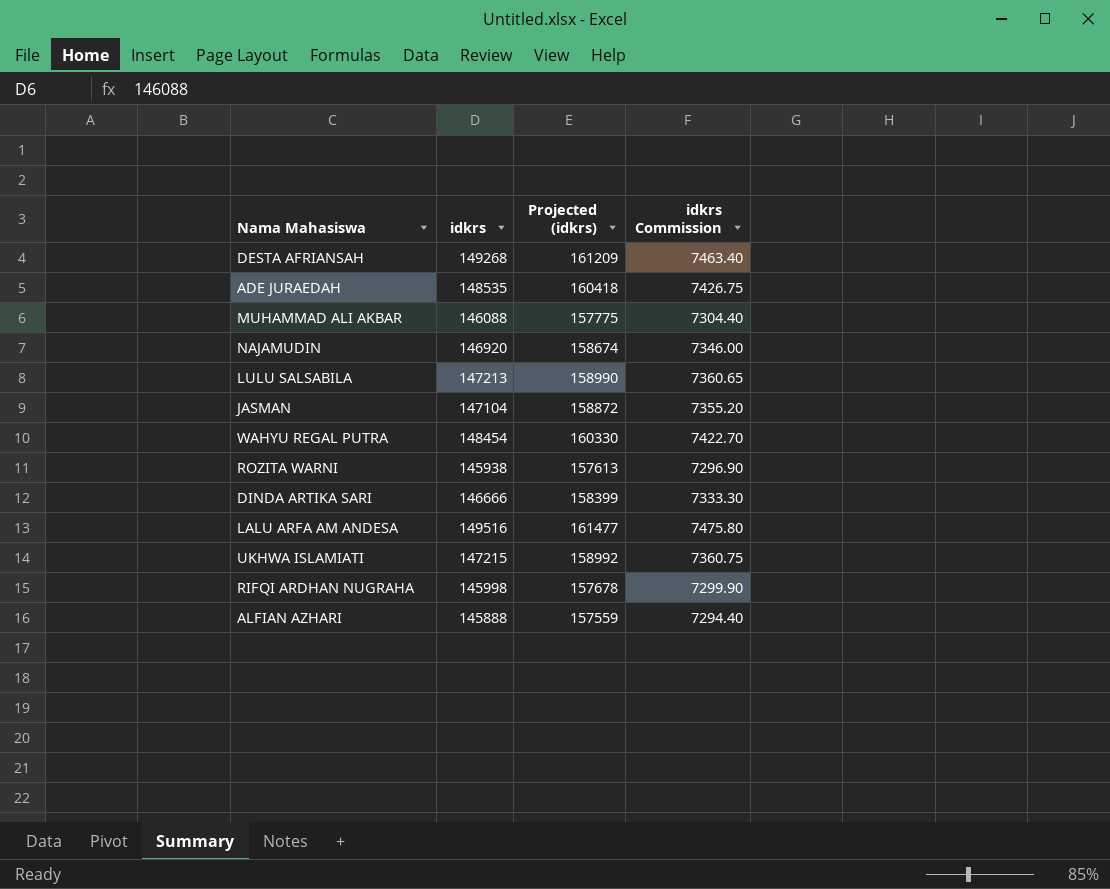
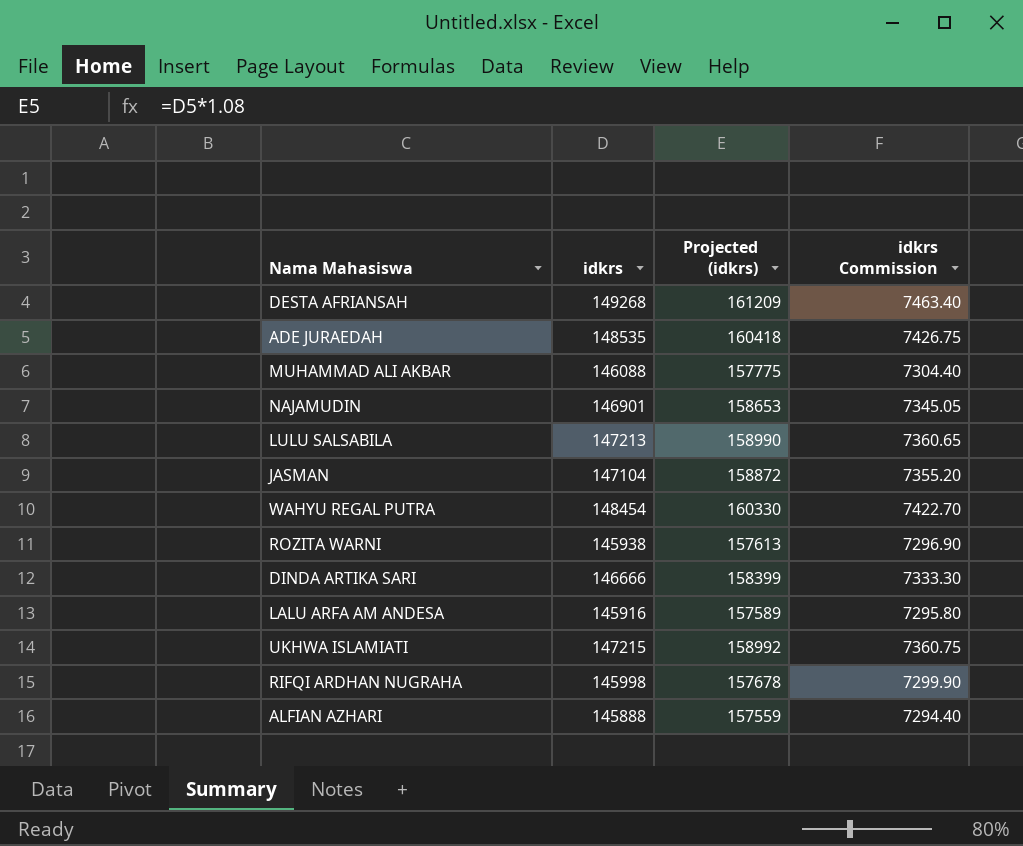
NAJAMUDIN | idkrs: 146920 -> 146901
NAJAMUDIN | Projected (idkrs): 158674 -> 158653
NAJAMUDIN | idkrs Commission: 7346.00 -> 7345.05
LALU ARFA AM ANDESA | idkrs: 149516 -> 145916
LALU ARFA AM ANDESA | Projected (idkrs): 161477 -> 157589
LALU ARFA AM ANDESA | idkrs Commission: 7475.80 -> 7295.80

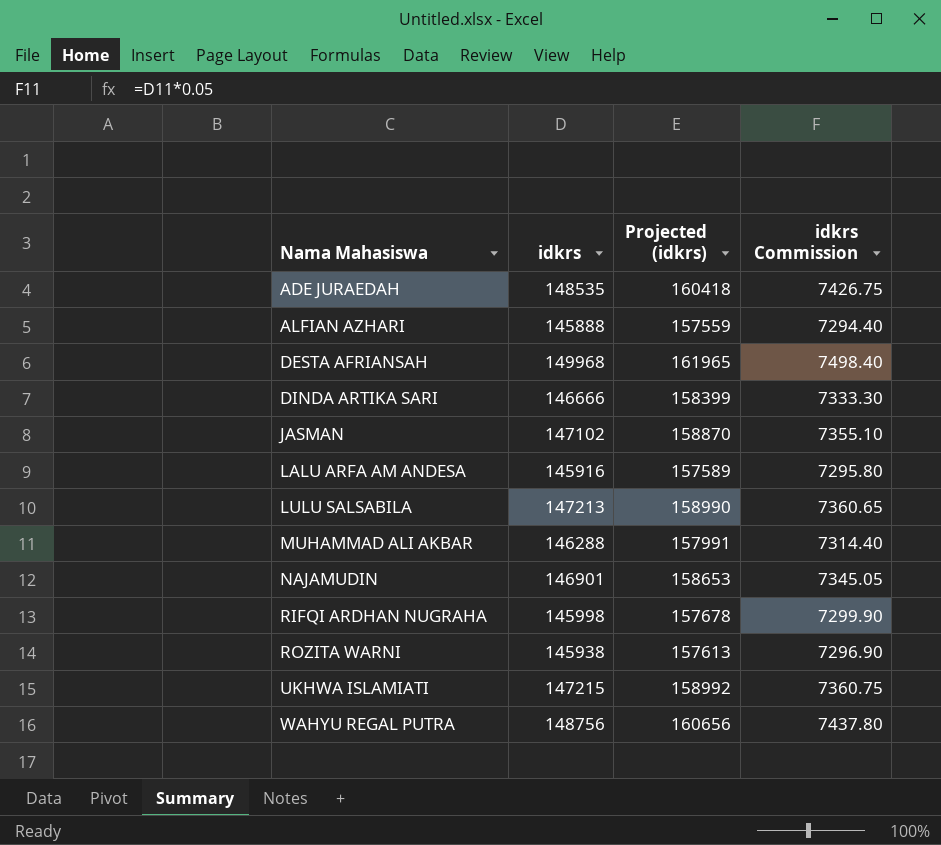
row order: none -> Nama Mahasiswa ascending
DESTA AFRIANSAH | idkrs: 149268 -> 149968
DESTA AFRIANSAH | Projected (idkrs): 161209 -> 161965
DESTA AFRIANSAH | idkrs Commission: 7463.40 -> 7498.40
JASMAN | idkrs: 147104 -> 147102
JASMAN | Projected (idkrs): 158872 -> 158870
JASMAN | idkrs Commission: 7355.20 -> 7355.10
MUHAMMAD ALI AKBAR | idkrs: 146088 -> 146288
MUHAMMAD ALI AKBAR | Projected (idkrs): 157775 -> 157991
MUHAMMAD ALI AKBAR | idkrs Commission: 7304.40 -> 7314.40
WAHYU REGAL PUTRA | idkrs: 148454 -> 148756
WAHYU REGAL PUTRA | Projected (idkrs): 160330 -> 160656
WAHYU REGAL PUTRA | idkrs Commission: 7422.70 -> 7437.80

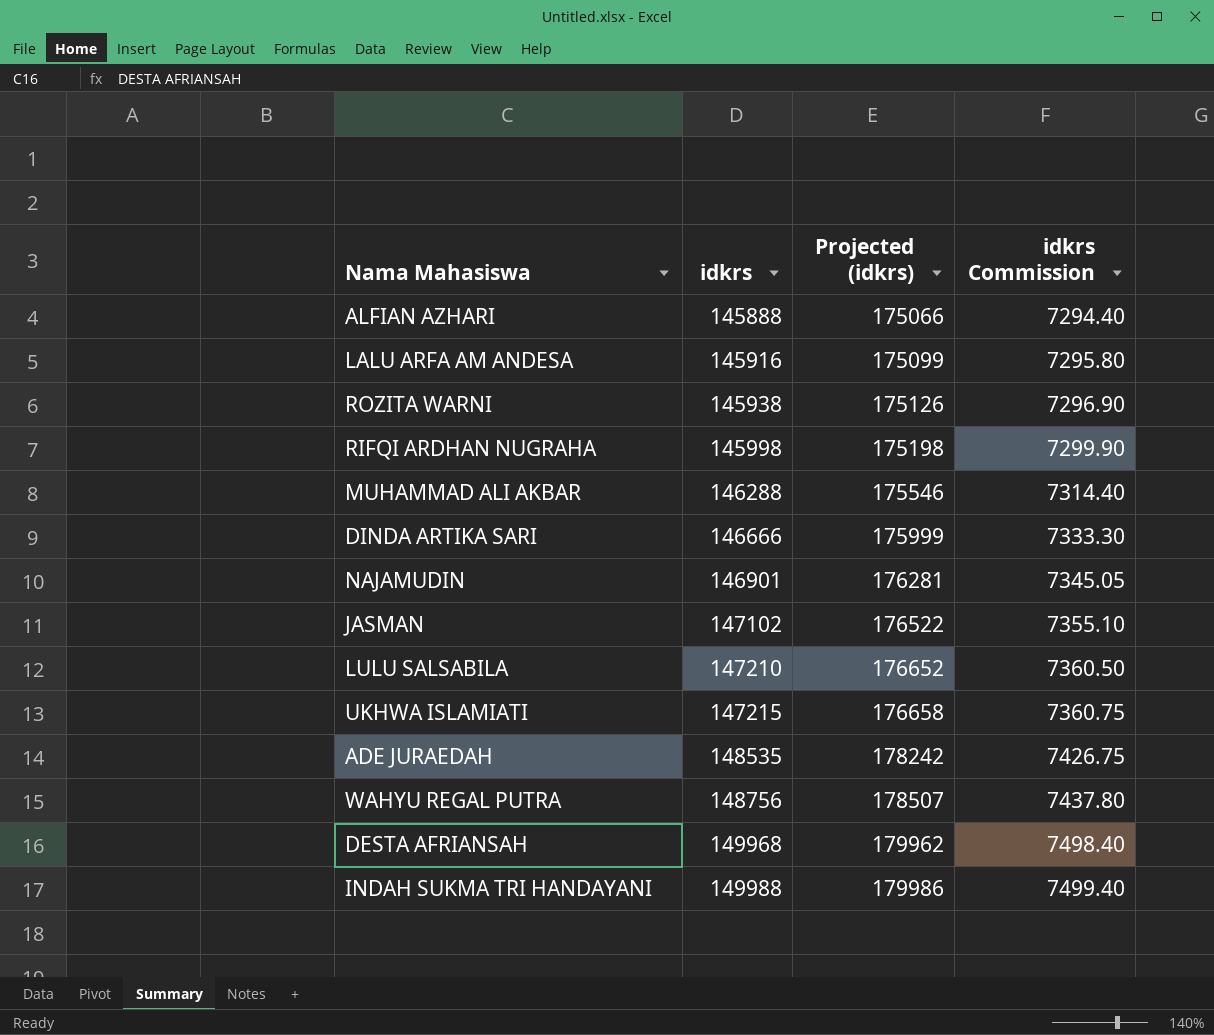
row order: Nama Mahasiswa ascending -> idkrs ascending
column Projected (idkrs) | formula: [idkrs] * 1.08 -> [idkrs] * 1.2
LULU SALSABILA | idkrs: 147213 -> 147210
LULU SALSABILA | idkrs Commission: 7360.65 -> 7360.50
row INDAH SUKMA TRI HANDAYANI: none -> 149988 | 179986 | 7499.40

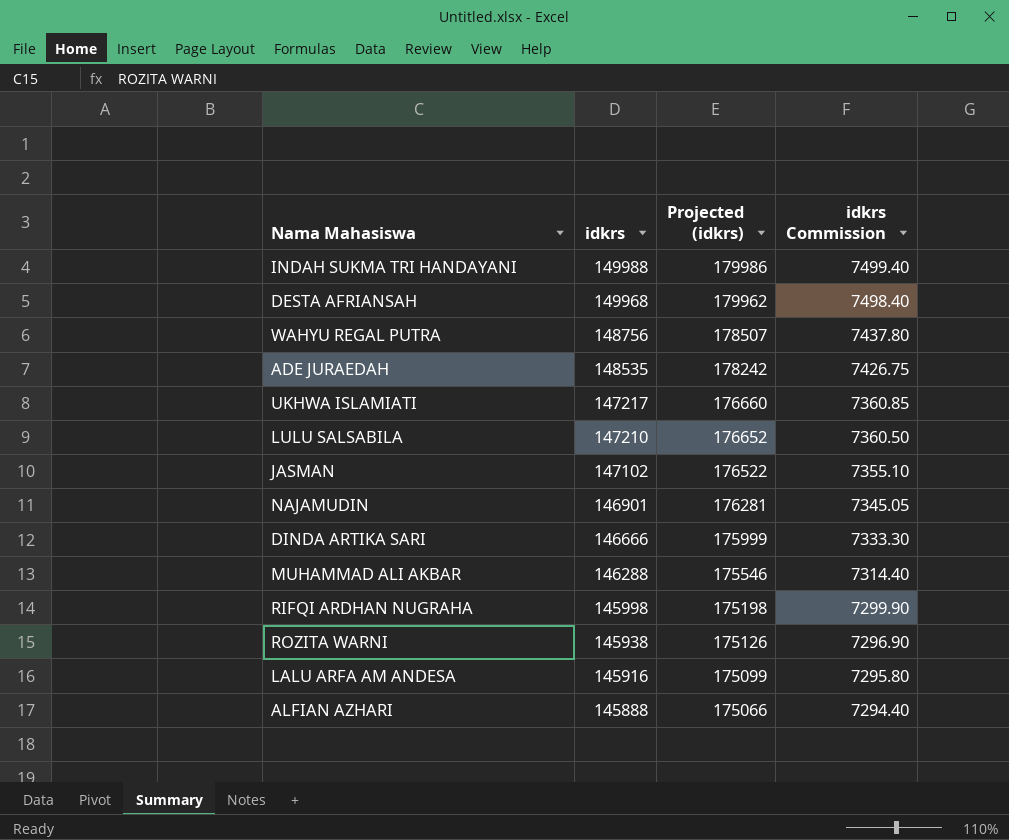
row order: idkrs ascending -> idkrs descending
UKHWA ISLAMIATI | idkrs: 147215 -> 147217
UKHWA ISLAMIATI | Projected (idkrs): 176658 -> 176660
UKHWA ISLAMIATI | idkrs Commission: 7360.75 -> 7360.85

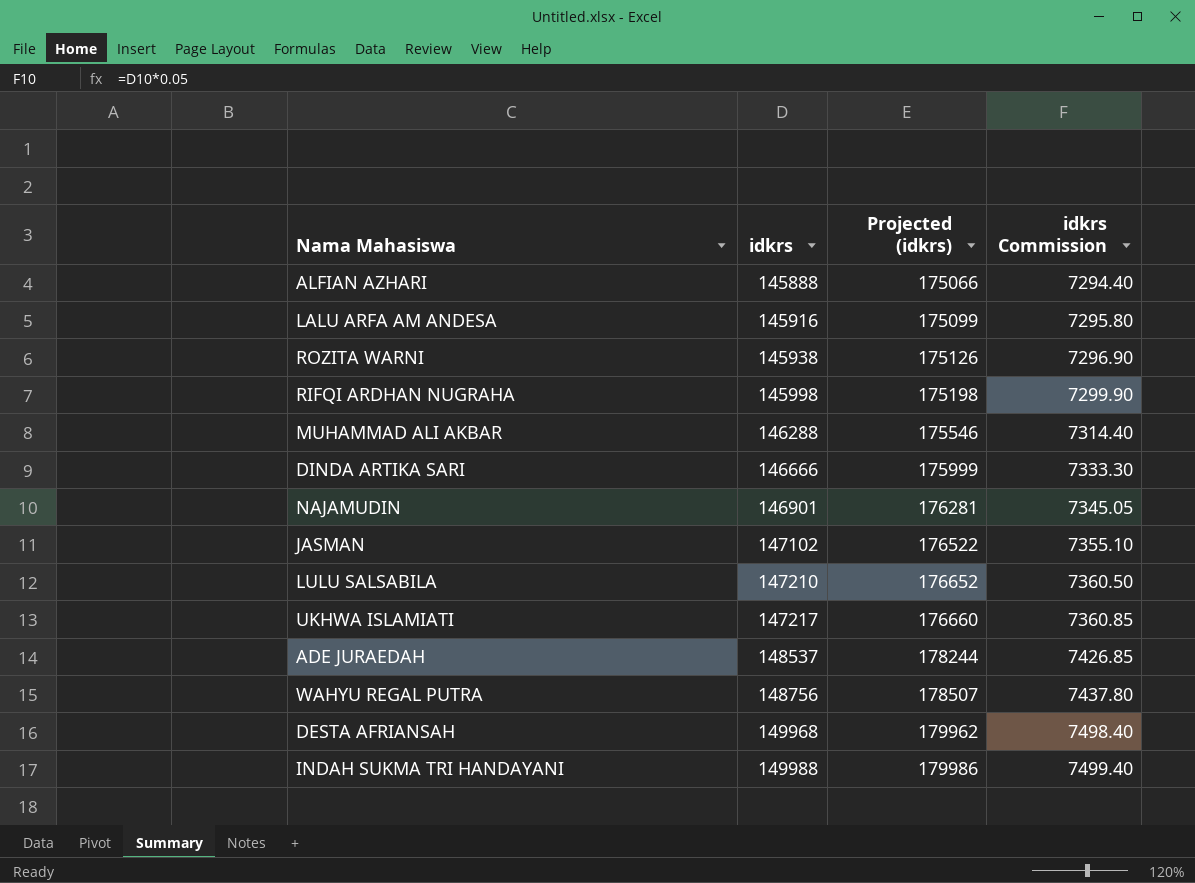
row order: idkrs descending -> idkrs ascending
ADE JURAEDAH | idkrs: 148535 -> 148537
ADE JURAEDAH | Projected (idkrs): 178242 -> 178244
ADE JURAEDAH | idkrs Commission: 7426.75 -> 7426.85

